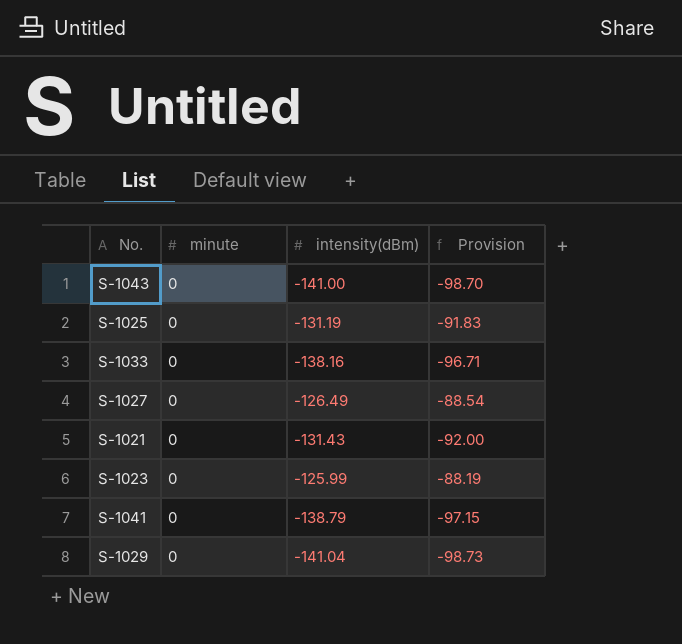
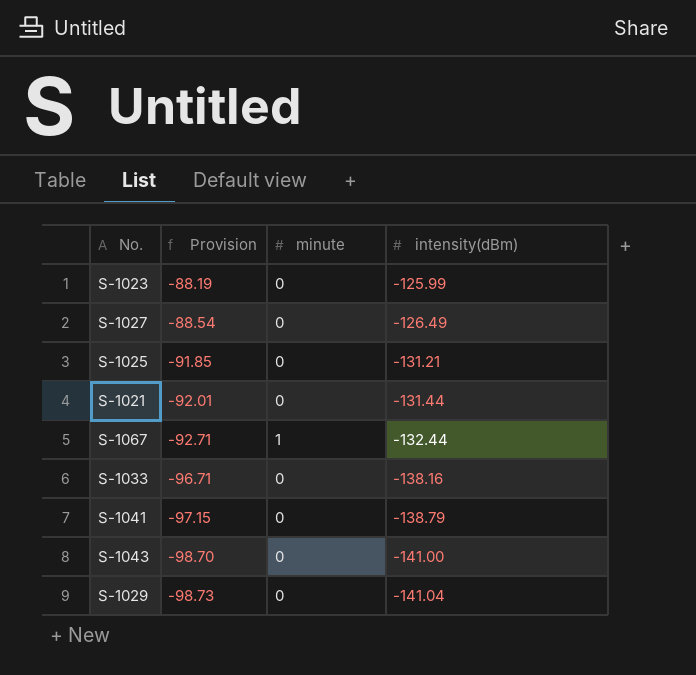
row order: none -> Provision descending
column Provision | position: 4 -> 2
S-1025 | Provision: -91.83 -> -91.85
S-1025 | intensity(dBm): -131.19 -> -131.21
S-1021 | Provision: -92.00 -> -92.01
S-1021 | intensity(dBm): -131.43 -> -131.44
row S-1067: none -> -92.71 | 1 | -132.44

